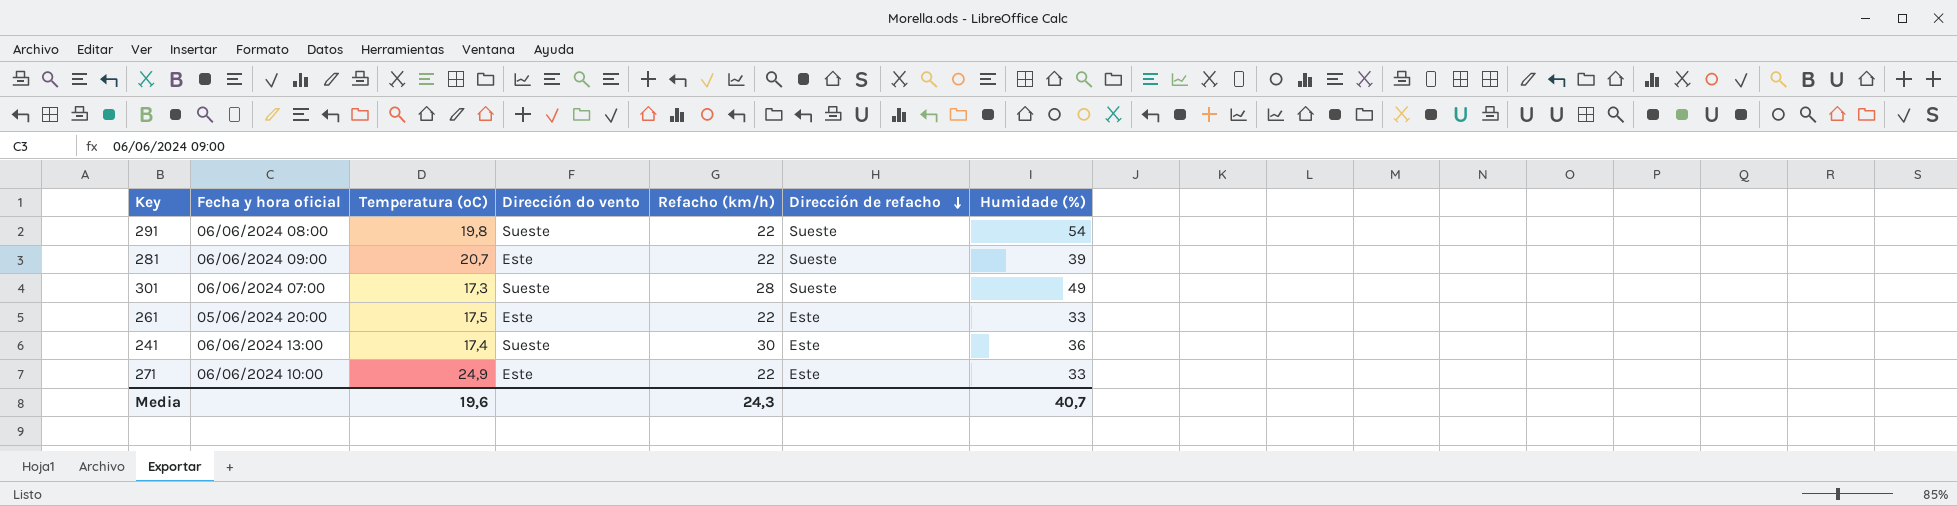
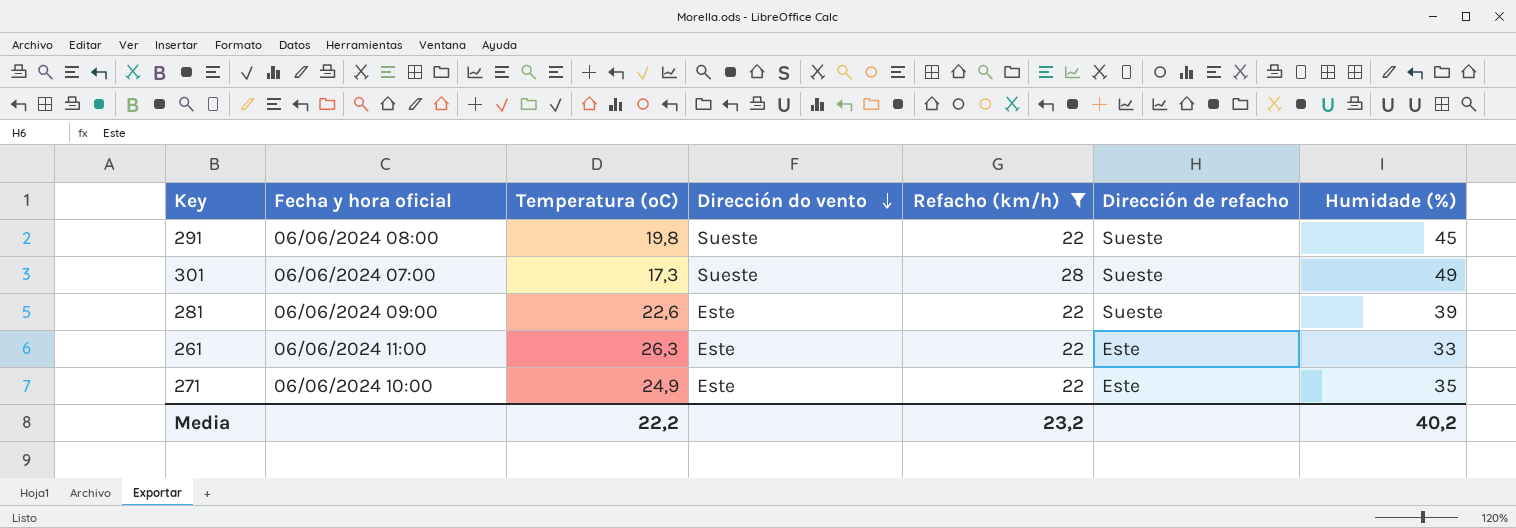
filter: none -> Refacho (km/h) != 30
row order: Dirección de refacho descending -> Dirección do vento descending
291 | Humidade (%): 54 -> 45
281 | Temperatura (ºC): 20,7 -> 22,6
261 | Fecha y hora oficial: 05/06/2024 20:00 -> 06/06/2024 11:00
261 | Temperatura (ºC): 17,5 -> 26,3
271 | Humidade (%): 33 -> 35
Media | Temperatura (ºC): 19,6 -> 22,2
Media | Refacho (km/h): 24,3 -> 23,2
Media | Humidade (%): 40,7 -> 40,2

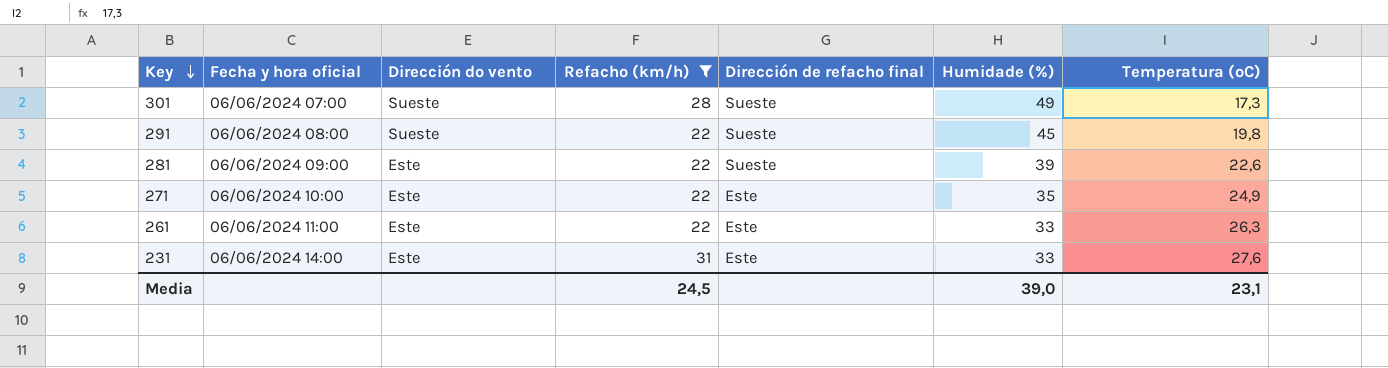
row order: Dirección do vento descending -> Key descending
column name: Dirección de refacho -> Dirección de refacho final
column Temperatura (ºC) | position: 3 -> 7
row 231: none -> 06/06/2024 14:00 | Este | 31 | Este | 33 | 27,6
Media | Refacho (km/h): 23,2 -> 24,5
Media | Humidade (%): 40,2 -> 39,0
Media | Temperatura (ºC): 22,2 -> 23,1

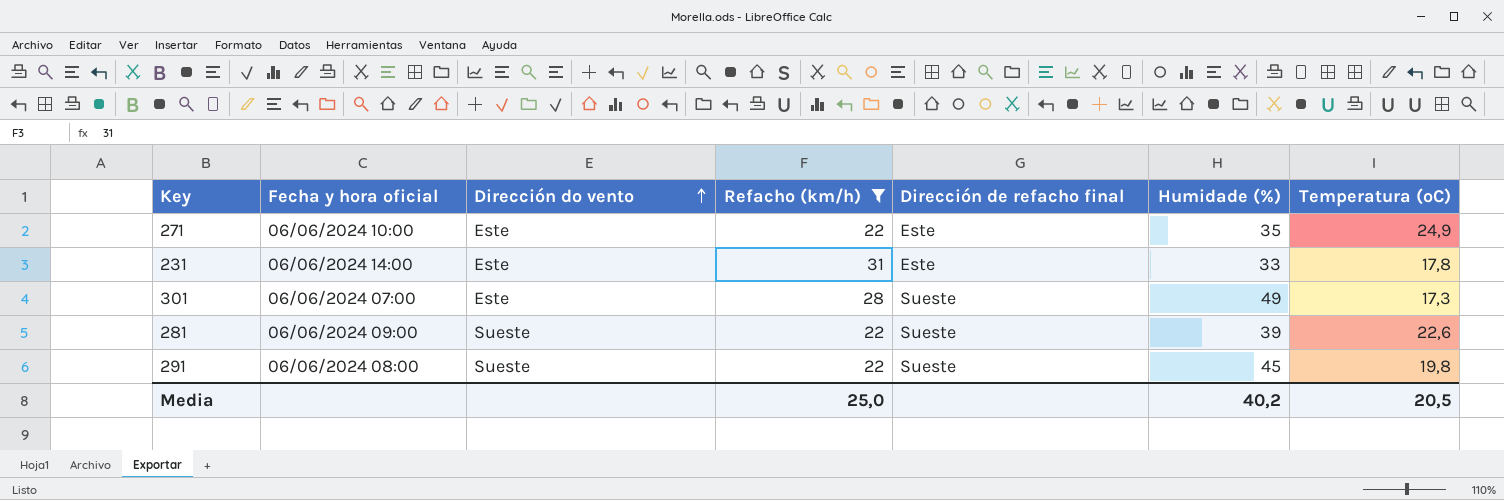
row order: Key descending -> Dirección do vento ascending
row 261: 06/06/2024 11:00 | Este | 22 | Este | 33 | 26,3 -> none
231 | Temperatura (ºC): 27,6 -> 17,8
301 | Dirección do vento: Sueste -> Este
281 | Dirección do vento: Este -> Sueste
Media | Refacho (km/h): 24,5 -> 25,0
Media | Humidade (%): 39,0 -> 40,2
Media | Temperatura (ºC): 23,1 -> 20,5

